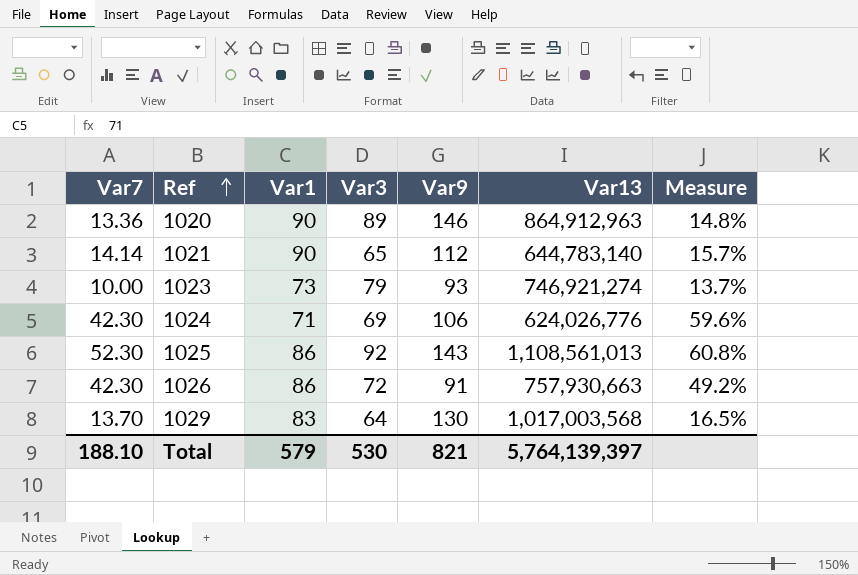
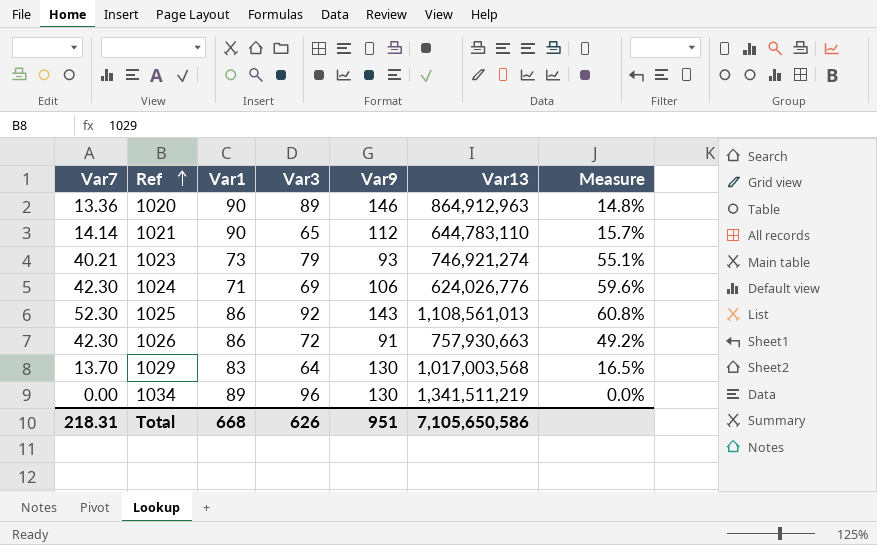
1021 | Var13: 644,783,140 -> 644,783,110
1023 | Var7: 10.00 -> 40.21
1023 | Measure: 13.7% -> 55.1%
row 1034: none -> 0.00 | 89 | 96 | 130 | 1,341,511,219 | 0.0%
Total | Var7: 188.10 -> 218.31
Total | Var1: 579 -> 668
Total | Var3: 530 -> 626
Total | Var9: 821 -> 951
Total | Var13: 5,764,139,397 -> 7,105,650,586

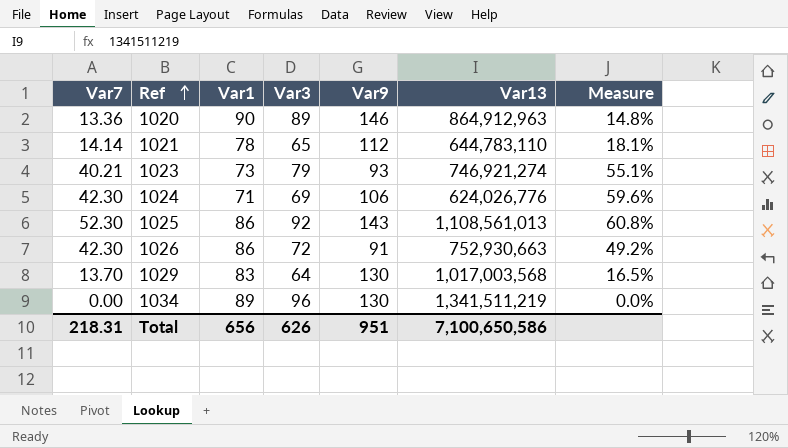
1021 | Var1: 90 -> 78
1021 | Measure: 15.7% -> 18.1%
1026 | Var13: 757,930,663 -> 752,930,663
Total | Var1: 668 -> 656
Total | Var13: 7,105,650,586 -> 7,100,650,586

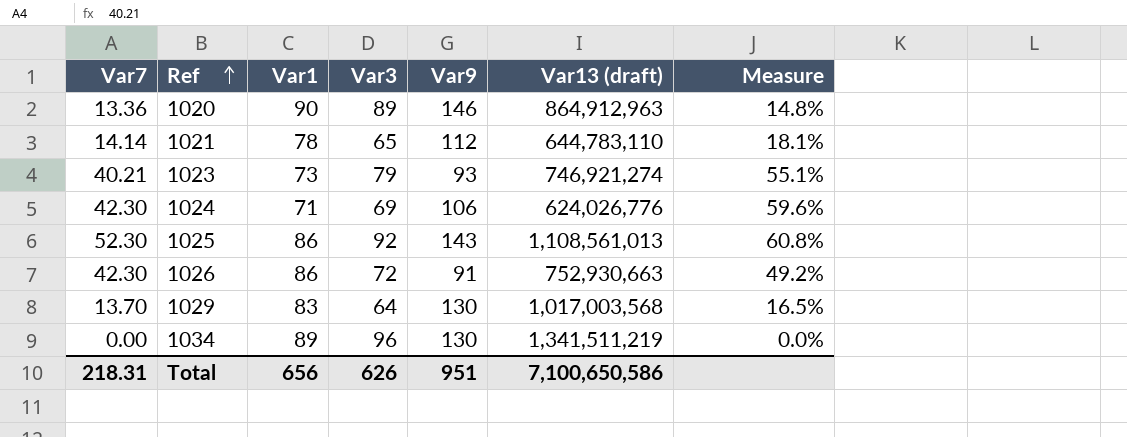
column name: Var13 -> Var13 (draft)

